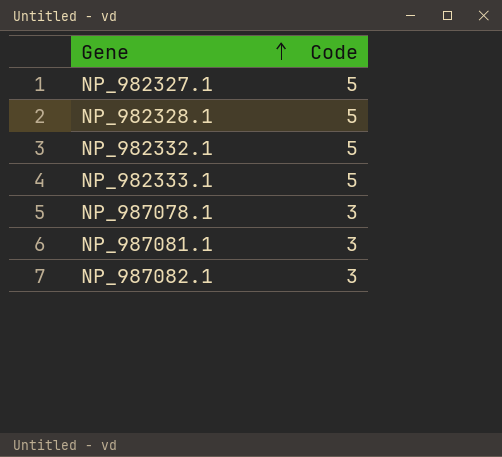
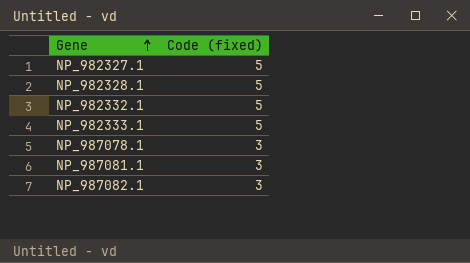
column name: Code -> Code (fixed)

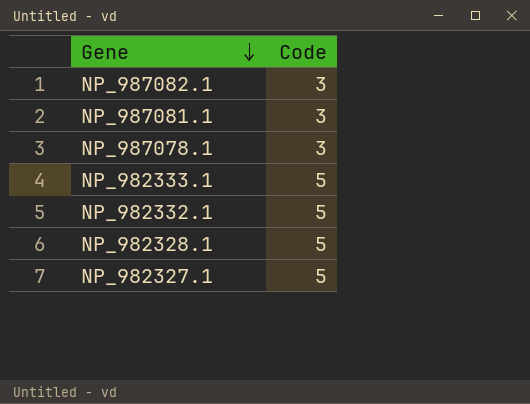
row order: Gene ascending -> Gene descending
column name: Code (fixed) -> Code

